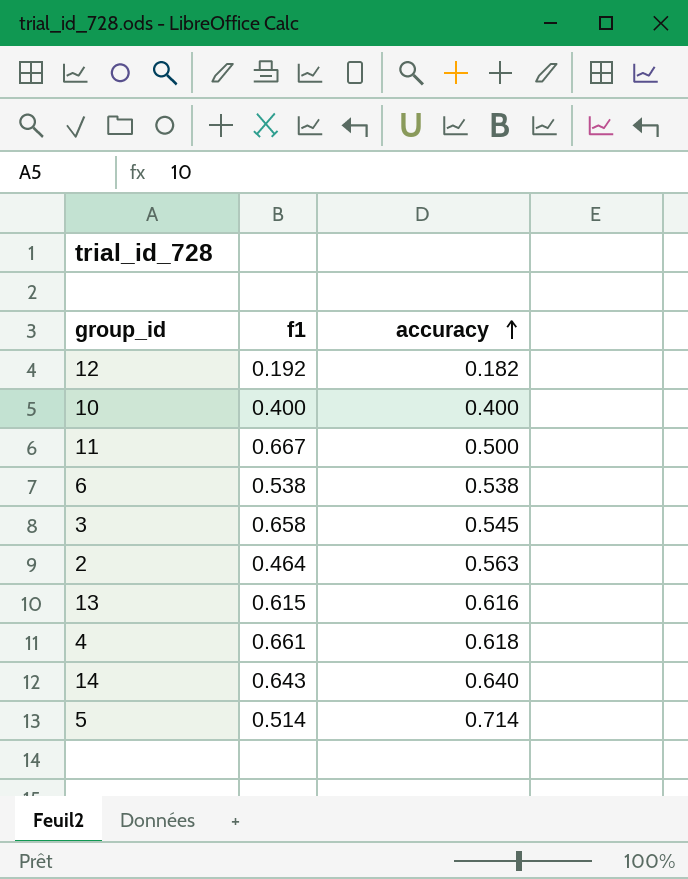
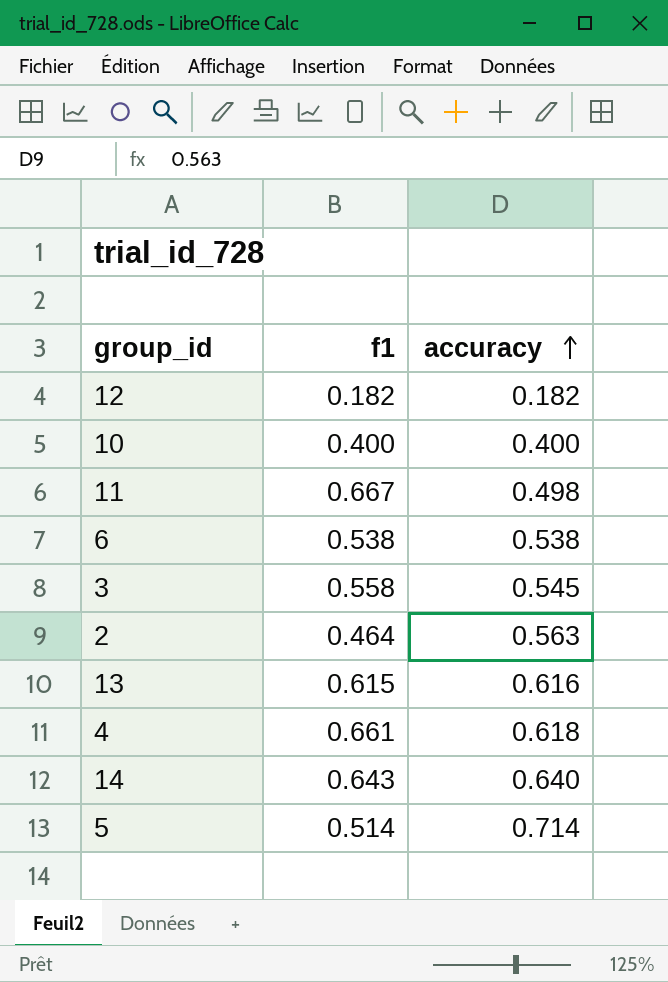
12 | f1: 0.192 -> 0.182
11 | accuracy: 0.500 -> 0.498
3 | f1: 0.658 -> 0.558

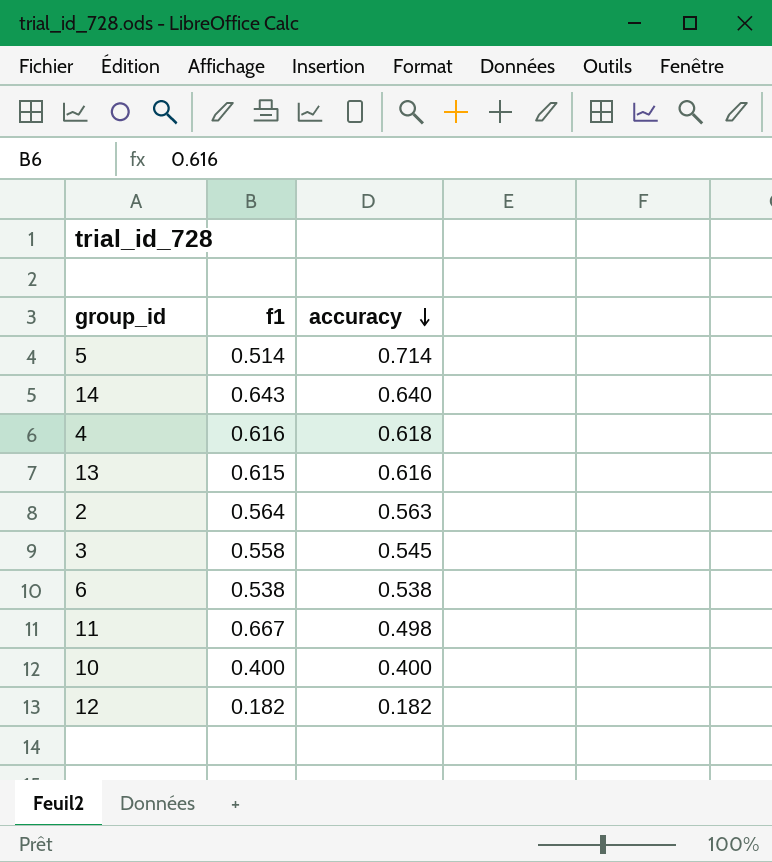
row order: accuracy ascending -> accuracy descending
4 | f1: 0.661 -> 0.616
2 | f1: 0.464 -> 0.564

